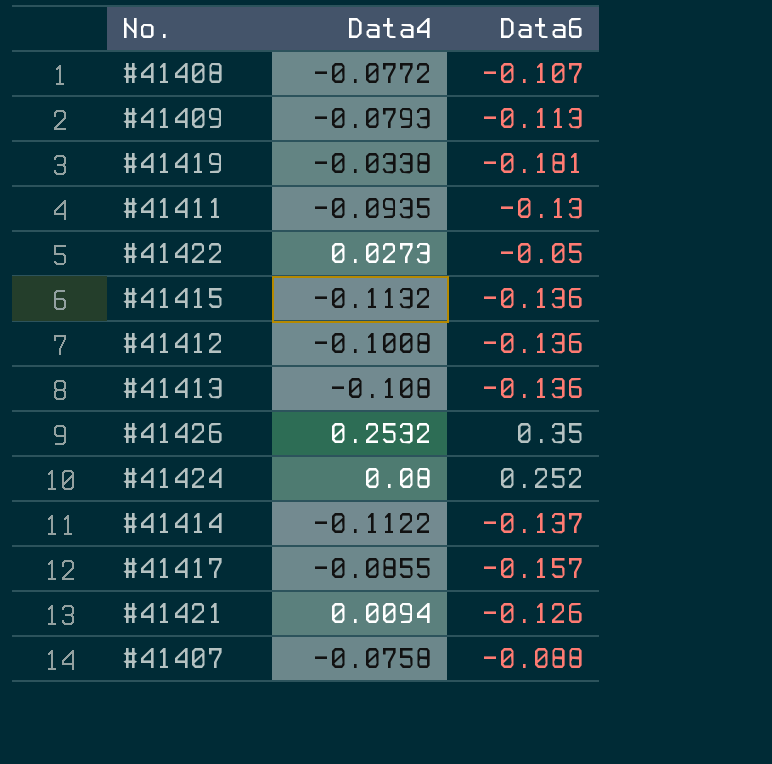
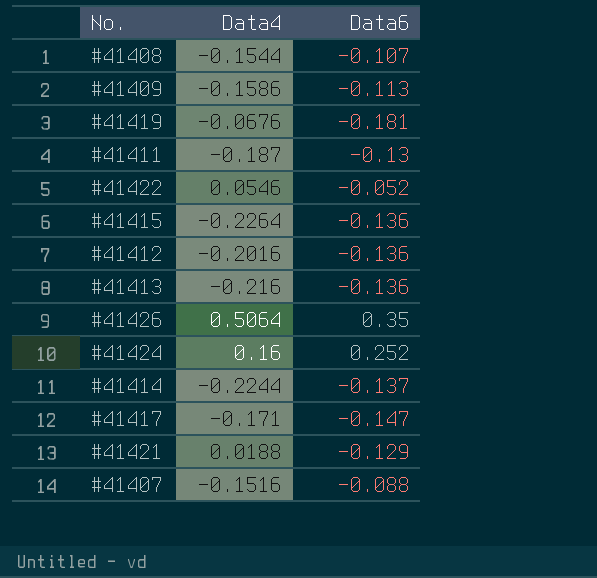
#41408 | Data4: -0.0772 -> -0.1544
#41409 | Data4: -0.0793 -> -0.1586
#41419 | Data4: -0.0338 -> -0.0676
#41411 | Data4: -0.0935 -> -0.187
#41422 | Data4: 0.0273 -> 0.0546
#41422 | Data6: -0.05 -> -0.052
#41415 | Data4: -0.1132 -> -0.2264
#41412 | Data4: -0.1008 -> -0.2016
#41413 | Data4: -0.108 -> -0.216
#41426 | Data4: 0.2532 -> 0.5064
#41424 | Data4: 0.08 -> 0.16
#41414 | Data4: -0.1122 -> -0.2244
#41417 | Data4: -0.0855 -> -0.171
#41417 | Data6: -0.157 -> -0.147
#41421 | Data4: 0.0094 -> 0.0188
#41421 | Data6: -0.126 -> -0.129
#41407 | Data4: -0.0758 -> -0.1516

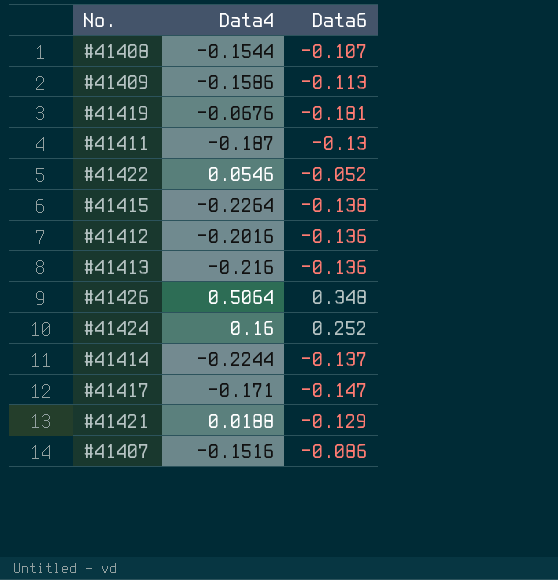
#41415 | Data6: -0.136 -> -0.138
#41426 | Data6: 0.35 -> 0.348
#41407 | Data6: -0.088 -> -0.086

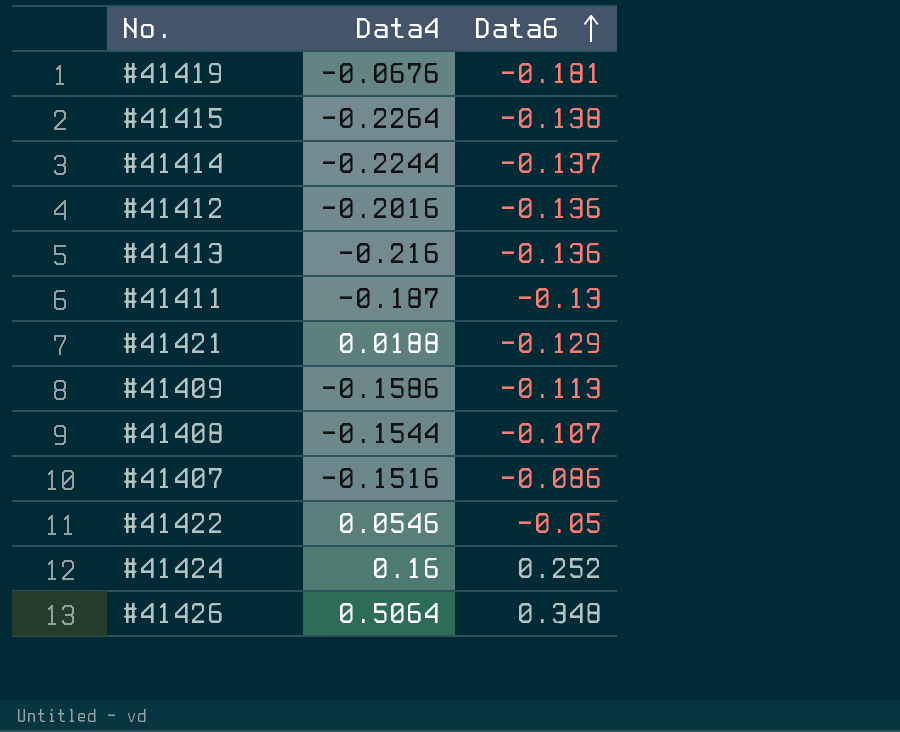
row order: none -> Data6 ascending
row #41417: -0.171 | -0.147 -> none
#41422 | Data6: -0.052 -> -0.05

